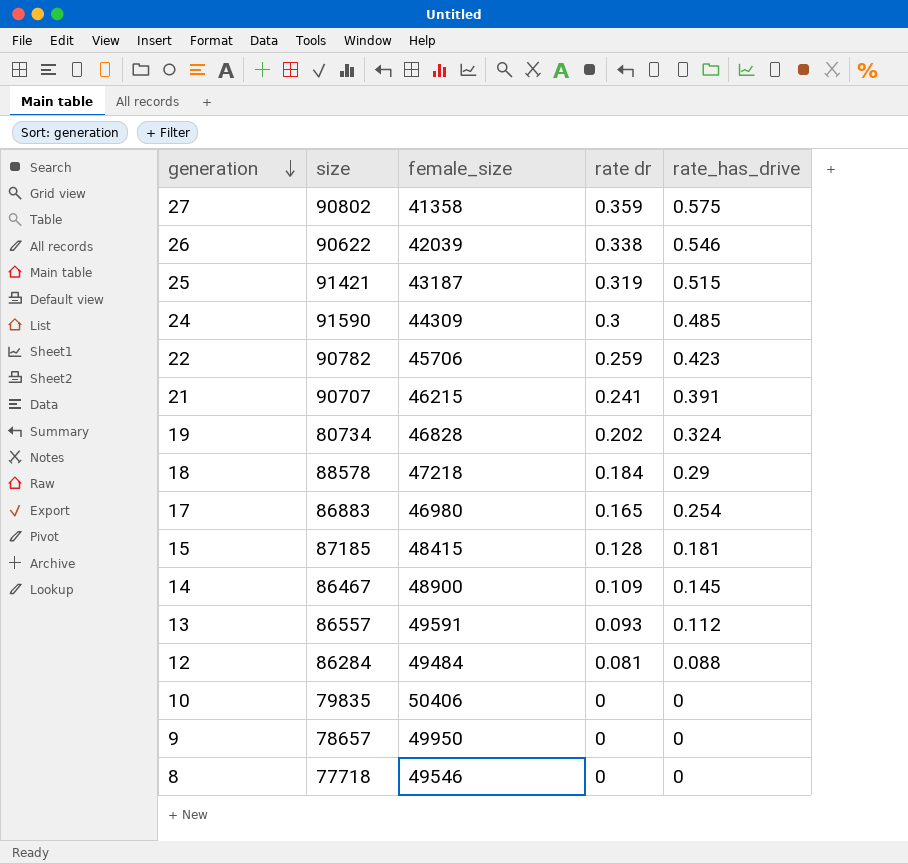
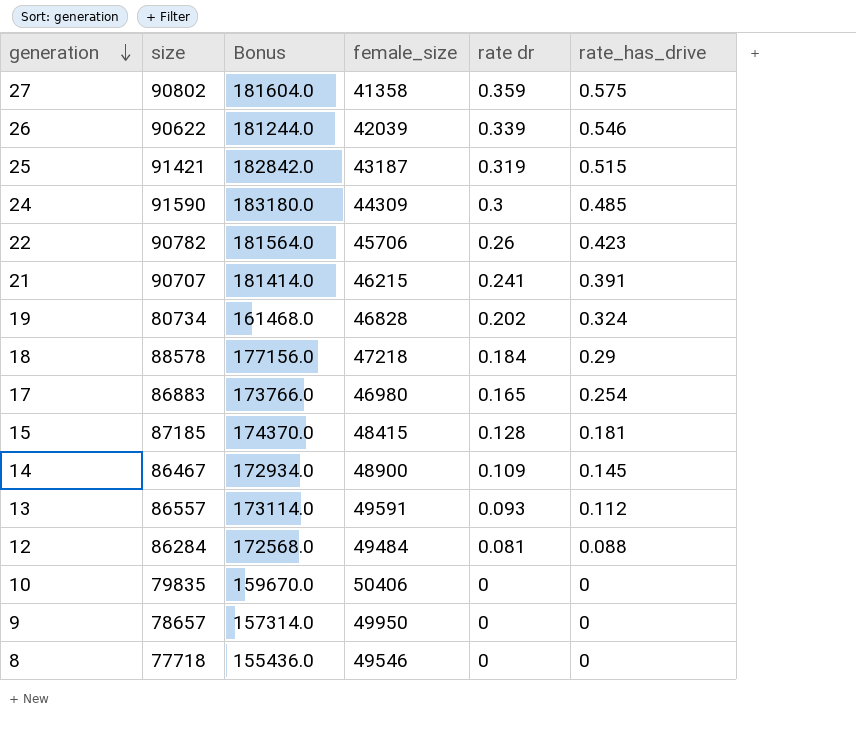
column Bonus | formula: none -> [size] * 2
26 | rate dr: 0.338 -> 0.339
22 | rate dr: 0.259 -> 0.26

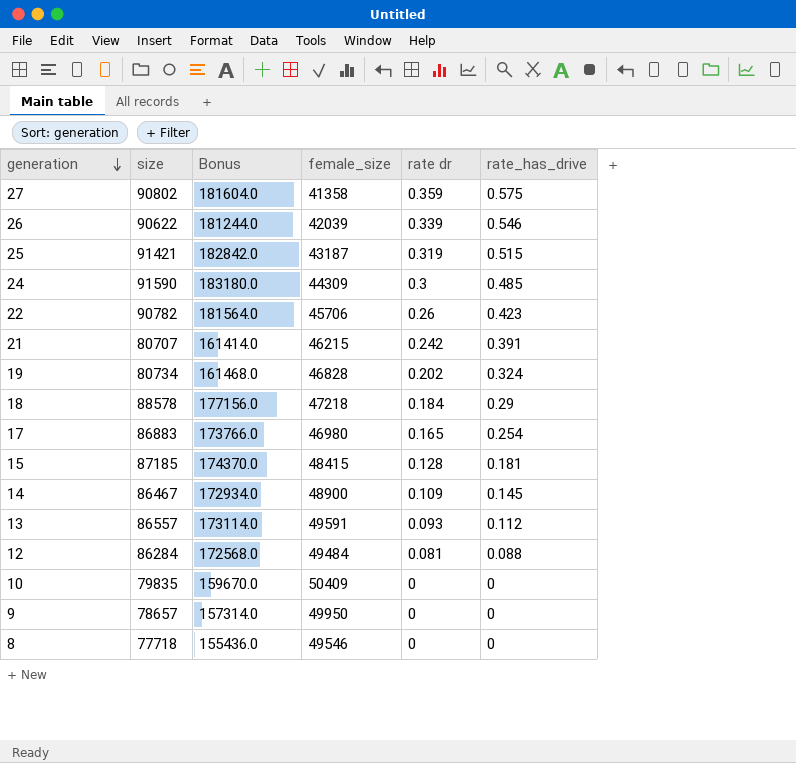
21 | size: 90707 -> 80707
21 | Bonus: 181414.0 -> 161414.0
21 | rate dr: 0.241 -> 0.242
10 | female_size: 50406 -> 50409

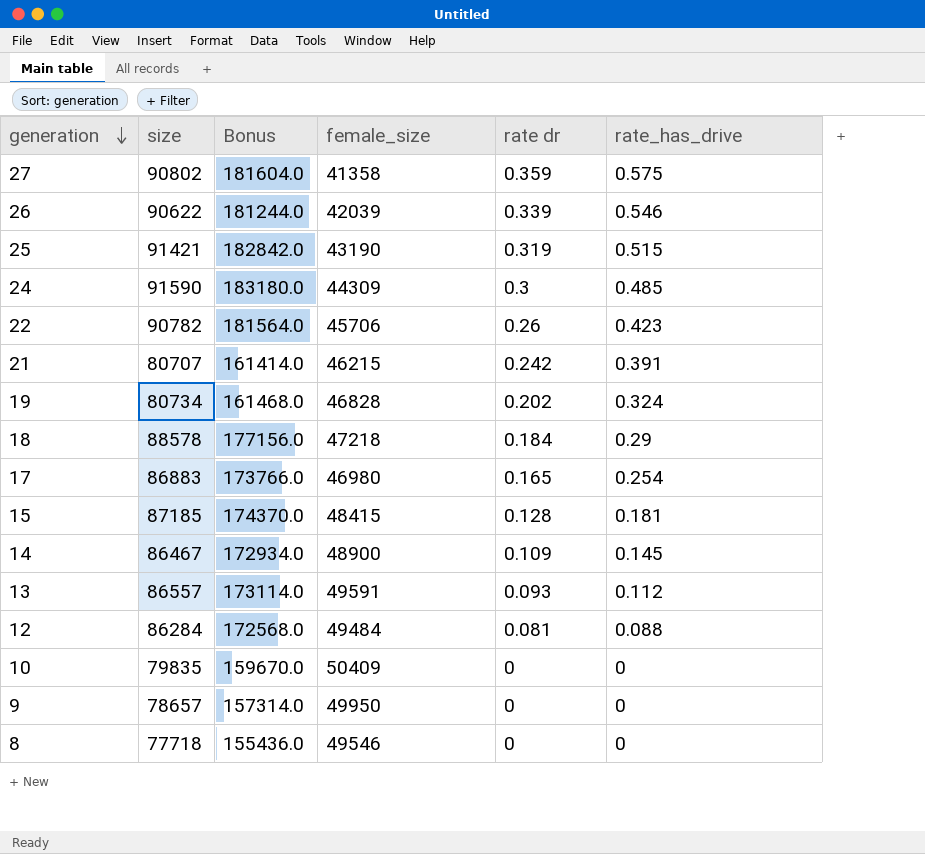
25 | female_size: 43187 -> 43190

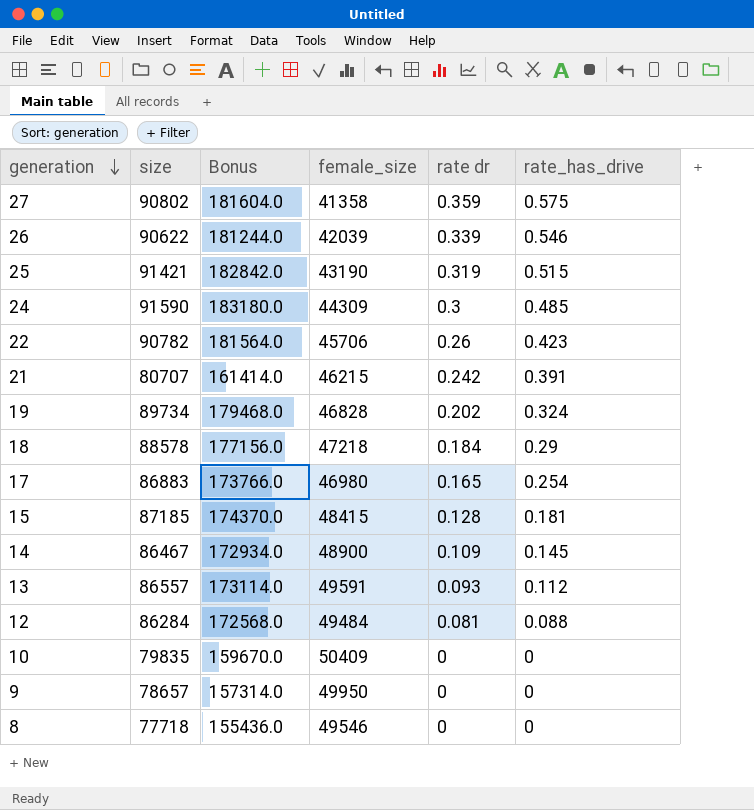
19 | size: 80734 -> 89734
19 | Bonus: 161468.0 -> 179468.0

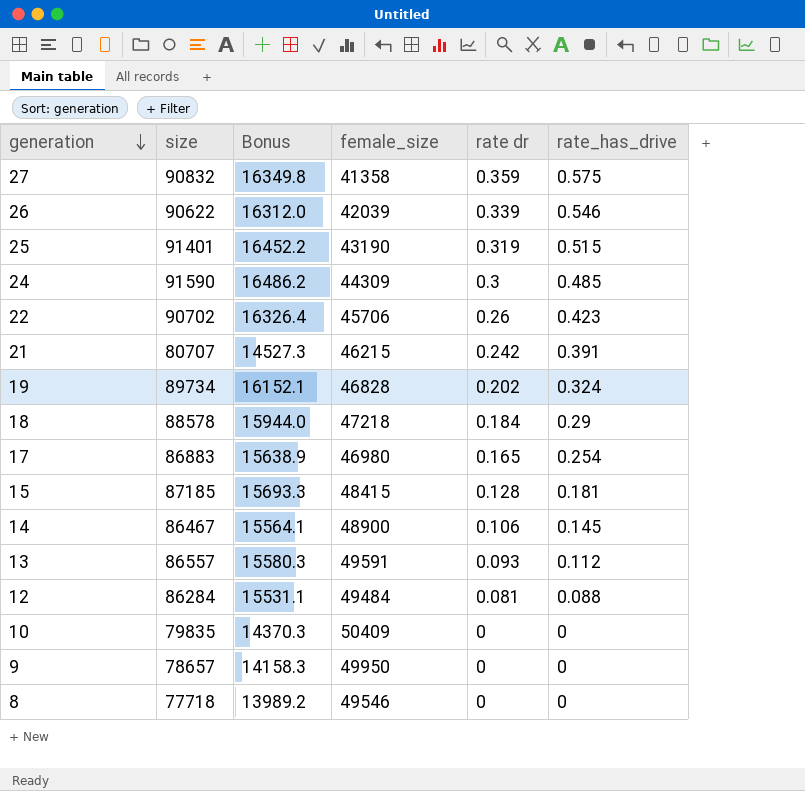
column Bonus | formula: [size] * 2 -> [size] * 0.18
27 | size: 90802 -> 90832
25 | size: 91421 -> 91401
22 | size: 90782 -> 90702
14 | rate dr: 0.109 -> 0.106

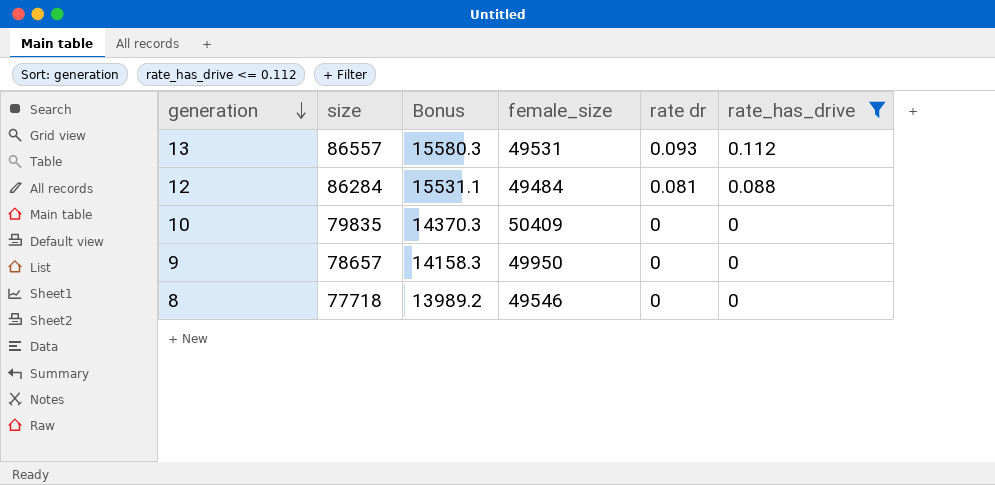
filter: none -> rate_has_drive <= 0.112
13 | female_size: 49591 -> 49531

